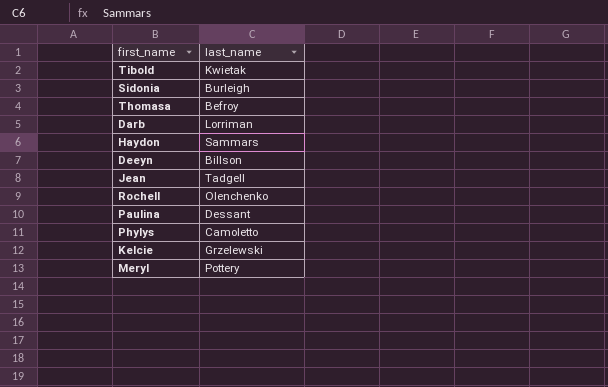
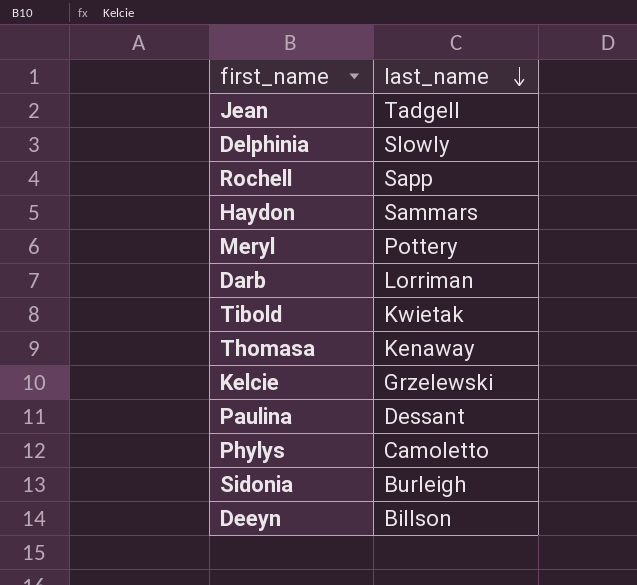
row order: none -> last_name descending
row Delphinia: none -> Slowly
Rochell | last_name: Olenchenko -> Sapp
Thomasa | last_name: Befroy -> Kenaway

